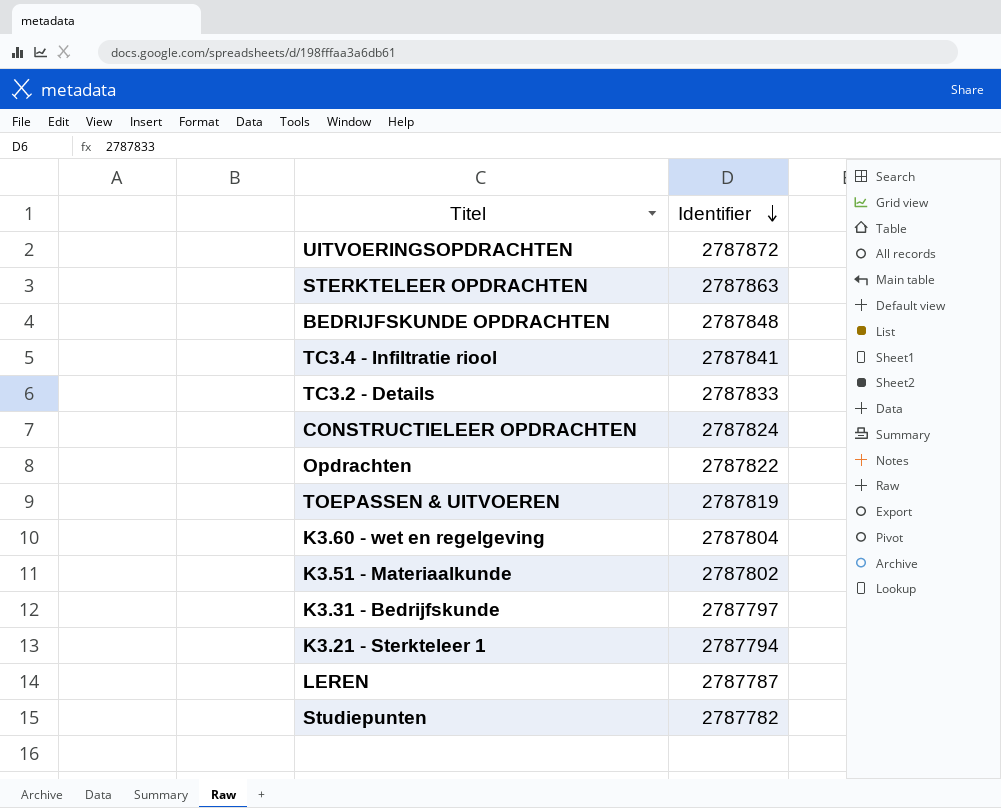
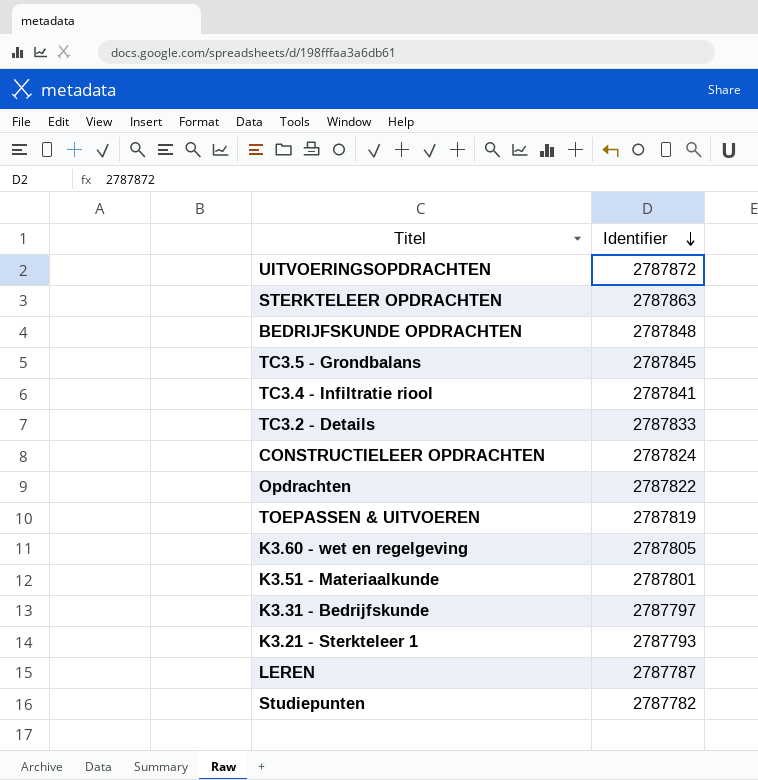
row TC3.5 - Grondbalans: none -> 2787845
K3.60 - wet en regelgeving | Identifier: 2787804 -> 2787805
K3.51 - Materiaalkunde | Identifier: 2787802 -> 2787801
K3.21 - Sterkteleer 1 | Identifier: 2787794 -> 2787793

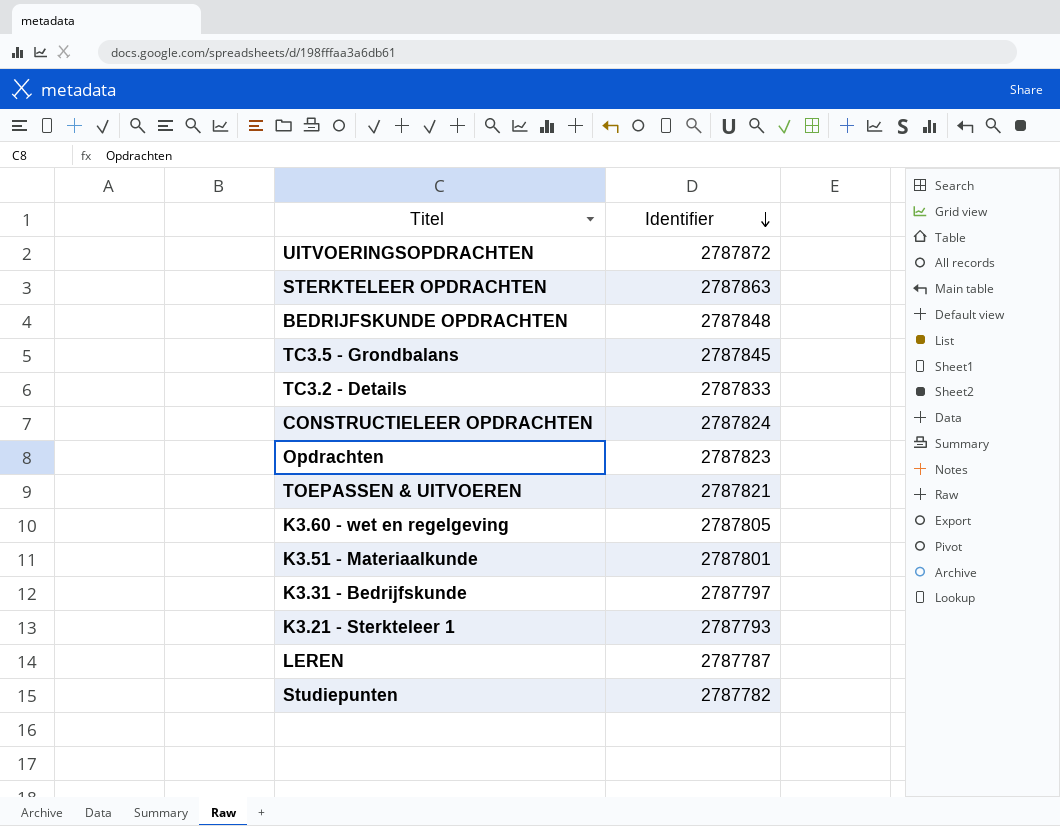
row TC3.4 - Infiltratie riool: 2787841 -> none
Opdrachten | Identifier: 2787822 -> 2787823
TOEPASSEN & UITVOEREN | Identifier: 2787819 -> 2787821

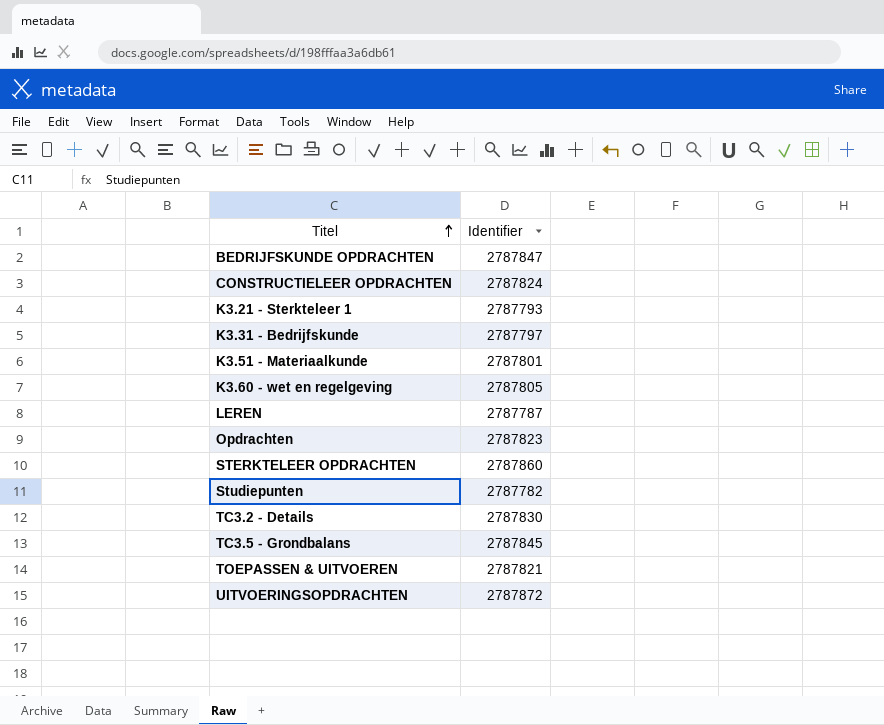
row order: Identifier descending -> Titel ascending
BEDRIJFSKUNDE OPDRACHTEN | Identifier: 2787848 -> 2787847
STERKTELEER OPDRACHTEN | Identifier: 2787863 -> 2787860
TC3.2 - Details | Identifier: 2787833 -> 2787830

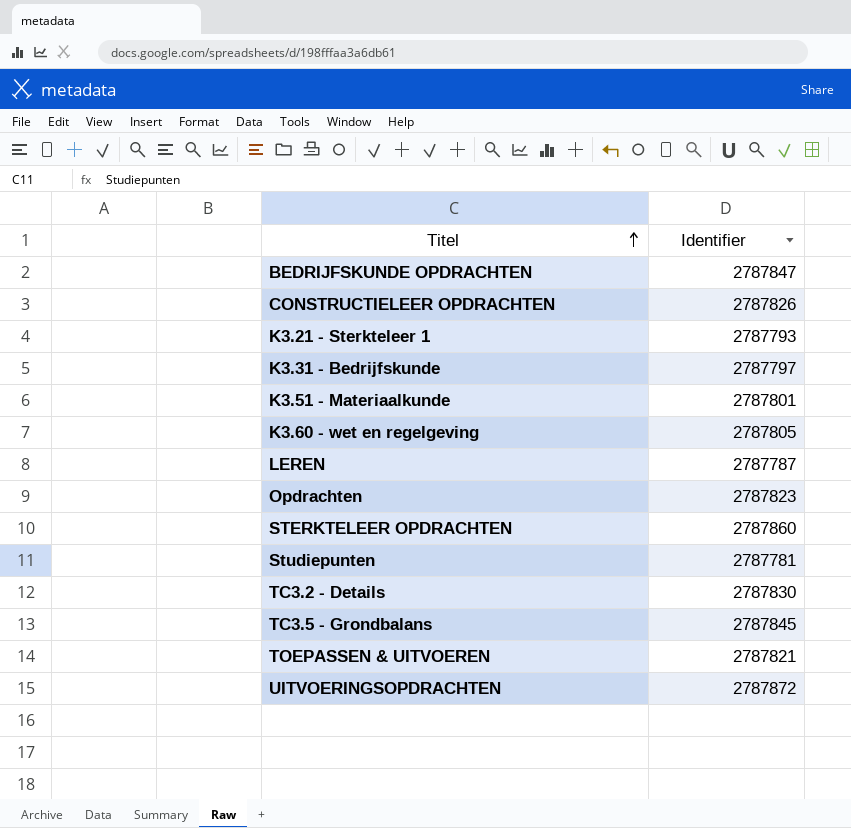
CONSTRUCTIELEER OPDRACHTEN | Identifier: 2787824 -> 2787826
Studiepunten | Identifier: 2787782 -> 2787781

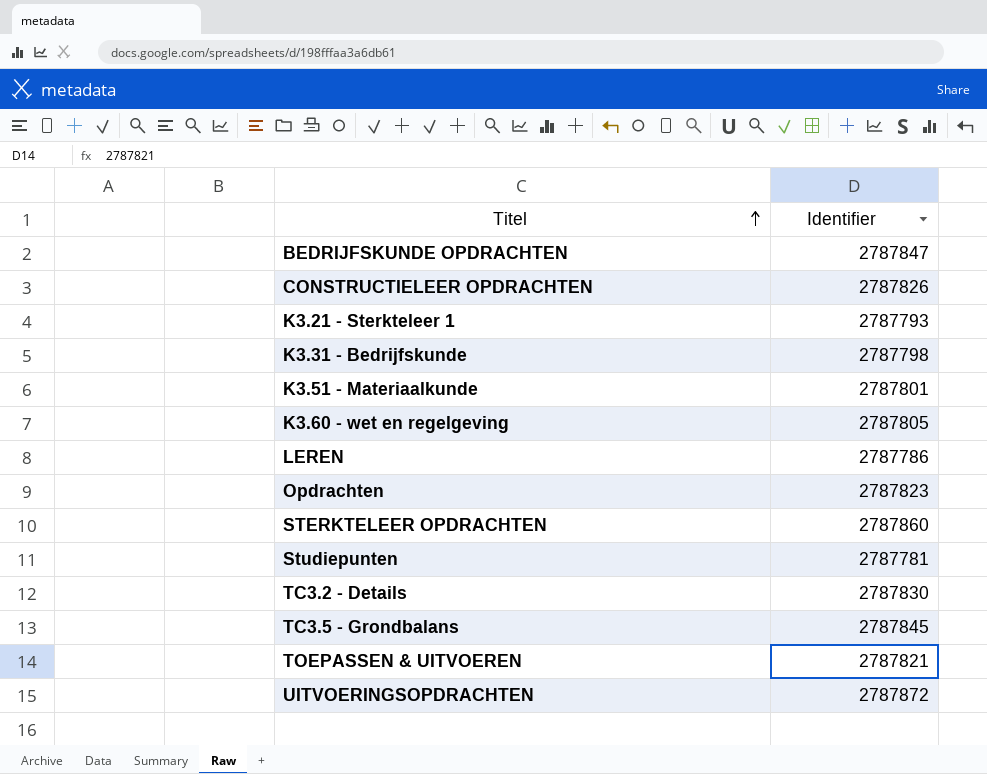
K3.31 - Bedrijfskunde | Identifier: 2787797 -> 2787798
LEREN | Identifier: 2787787 -> 2787786

